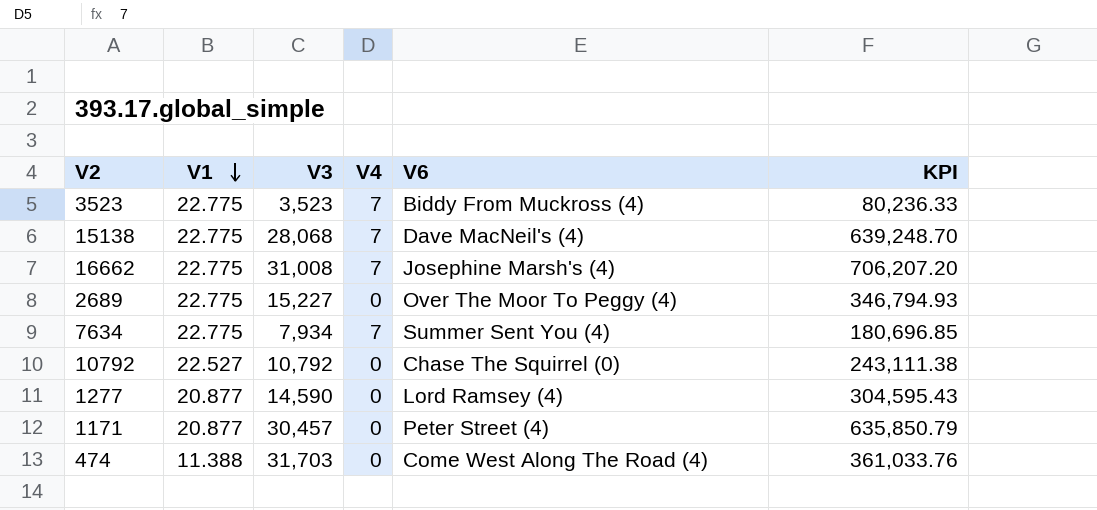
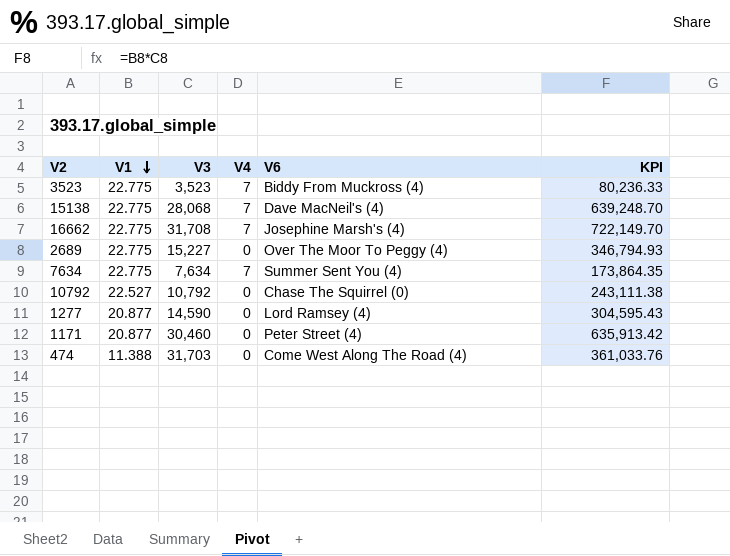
16662 | V3: 31,008 -> 31,708
16662 | KPI: 706,207.20 -> 722,149.70
7634 | V3: 7,934 -> 7,634
7634 | KPI: 180,696.85 -> 173,864.35
1171 | V3: 30,457 -> 30,460
1171 | KPI: 635,850.79 -> 635,913.42

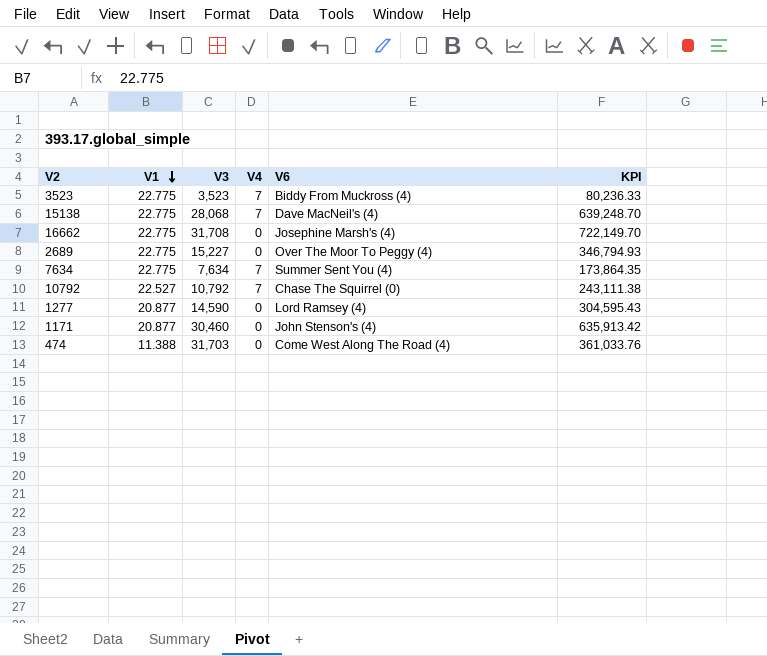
16662 | V4: 7 -> 0
10792 | V4: 0 -> 7
1171 | V6: Peter Street (4) -> John Stenson's (4)

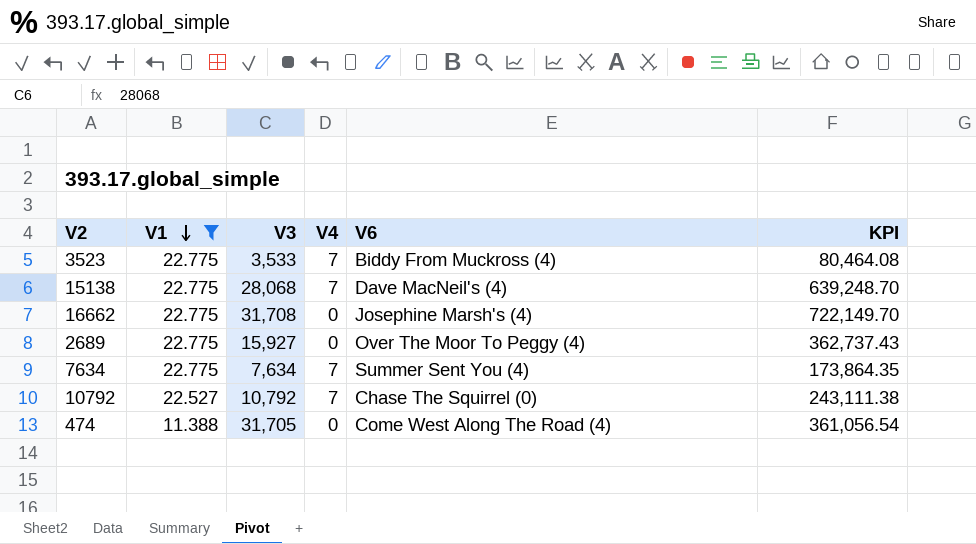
filter: none -> V1 != 20.877
3523 | V3: 3,523 -> 3,533
3523 | KPI: 80,236.33 -> 80,464.08
2689 | V3: 15,227 -> 15,927
2689 | KPI: 346,794.93 -> 362,737.43
474 | V3: 31,703 -> 31,705
474 | KPI: 361,033.76 -> 361,056.54

